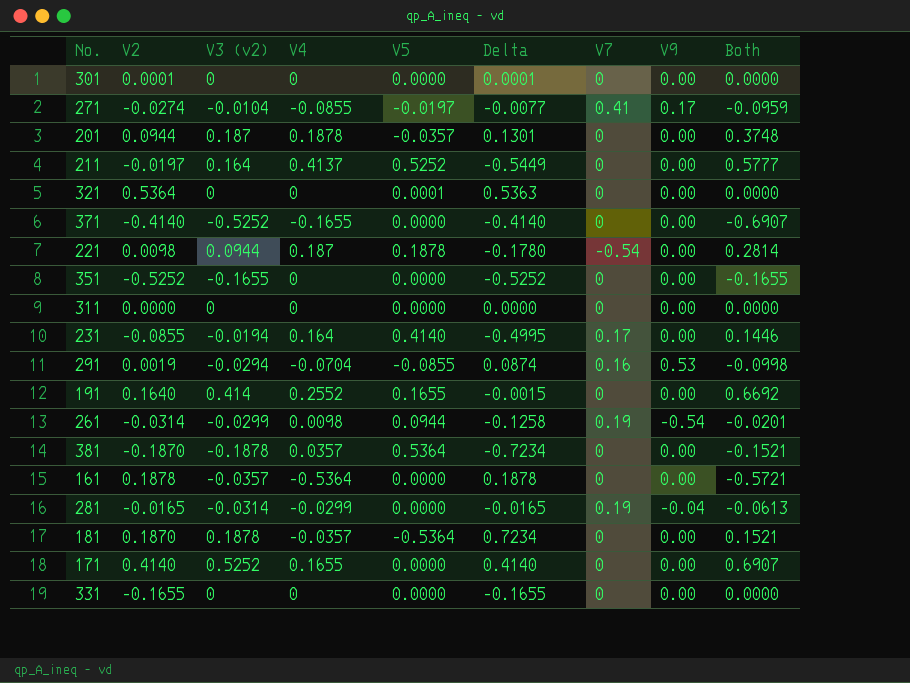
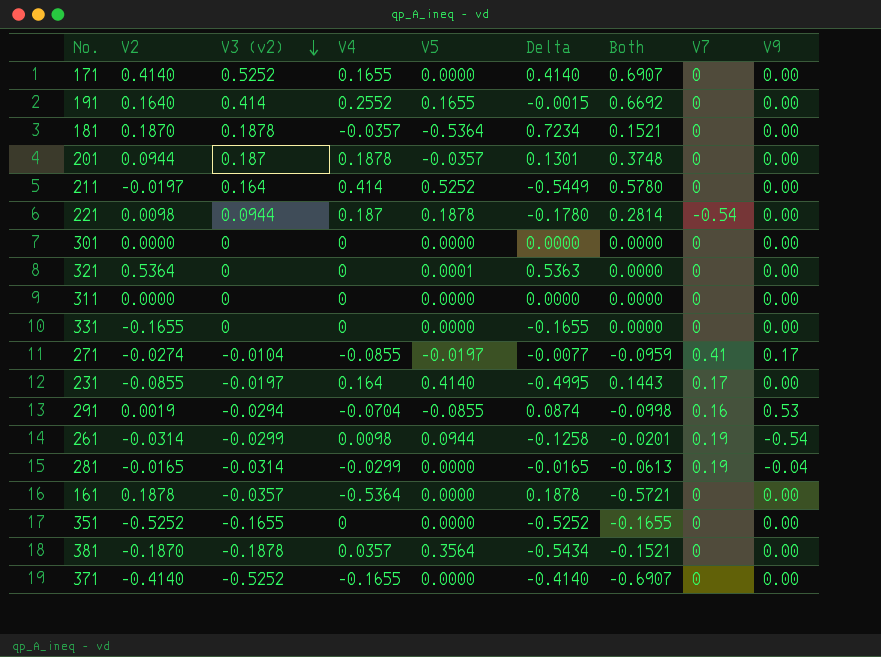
row order: none -> V3 (v2) descending
column Both | position: 9 -> 7
211 | V4: 0.4137 -> 0.414
211 | Both: 0.5777 -> 0.5780
301 | V2: 0.0001 -> 0.0000
301 | Delta: 0.0001 -> 0.0000
231 | V3 (v2): -0.0194 -> -0.0197
231 | Both: 0.1446 -> 0.1443
381 | V5: 0.5364 -> 0.3564
381 | Delta: -0.7234 -> -0.5434

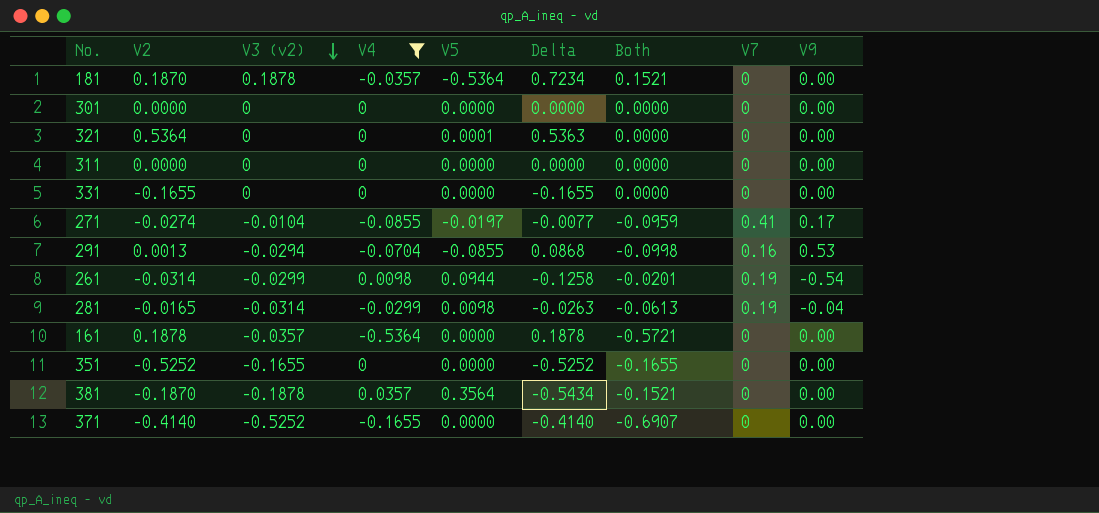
filter: none -> V4 <= 0.0357
291 | V2: 0.0019 -> 0.0013
291 | Delta: 0.0874 -> 0.0868
281 | V5: 0.0000 -> 0.0098
281 | Delta: -0.0165 -> -0.0263

